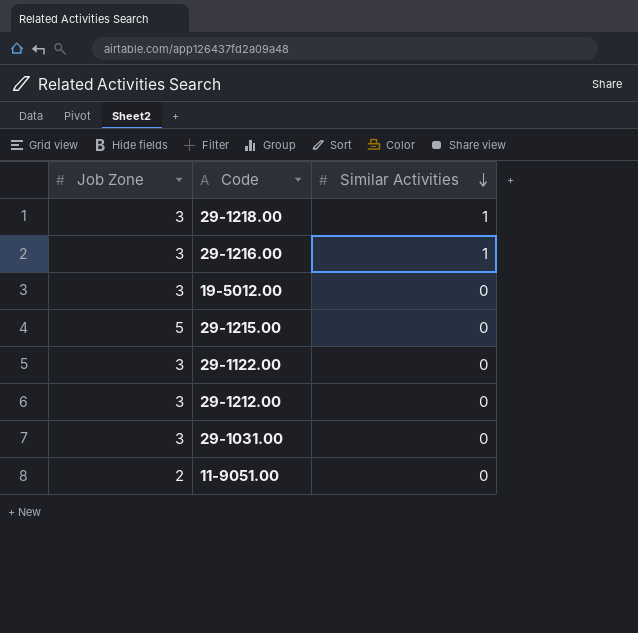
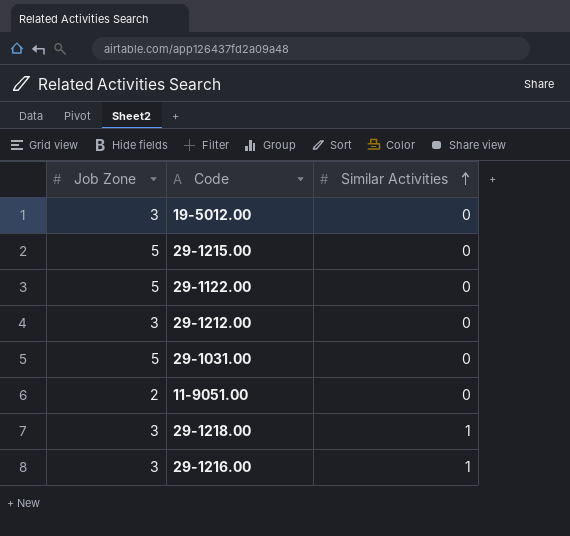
row order: Similar Activities descending -> Similar Activities ascending
29-1122.00 | Job Zone: 3 -> 5
29-1031.00 | Job Zone: 3 -> 5

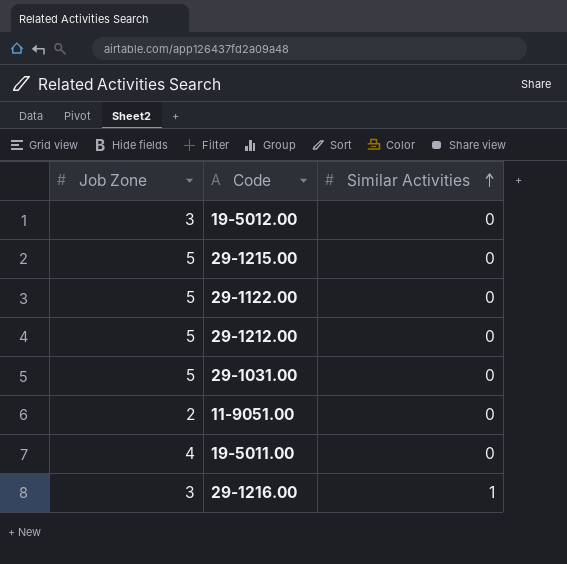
row 29-1218.00: 3 | 1 -> none
29-1212.00 | Job Zone: 3 -> 5
row 19-5011.00: none -> 4 | 0

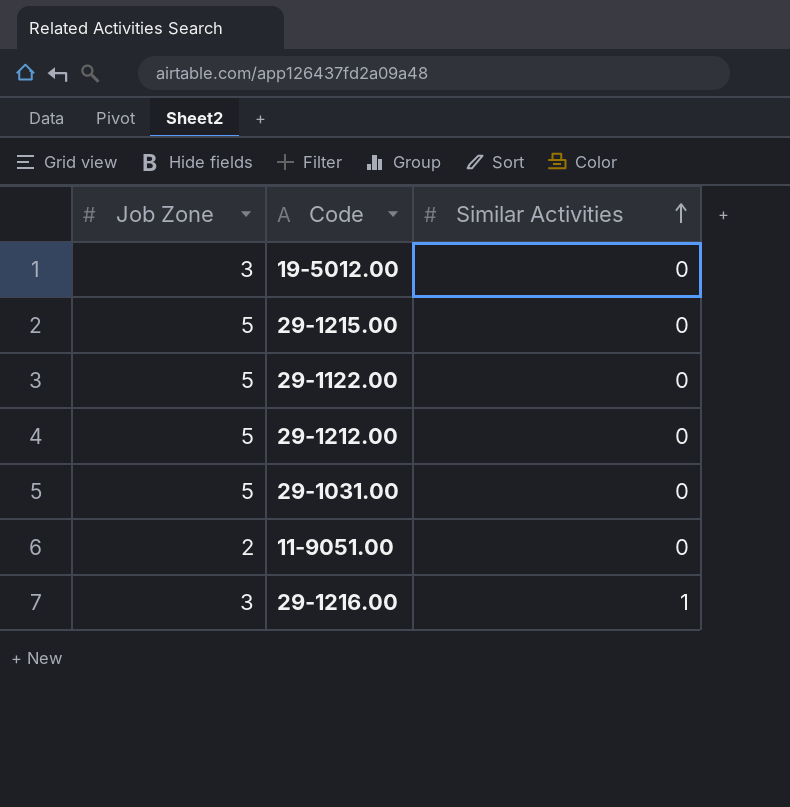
row 19-5011.00: 4 | 0 -> none

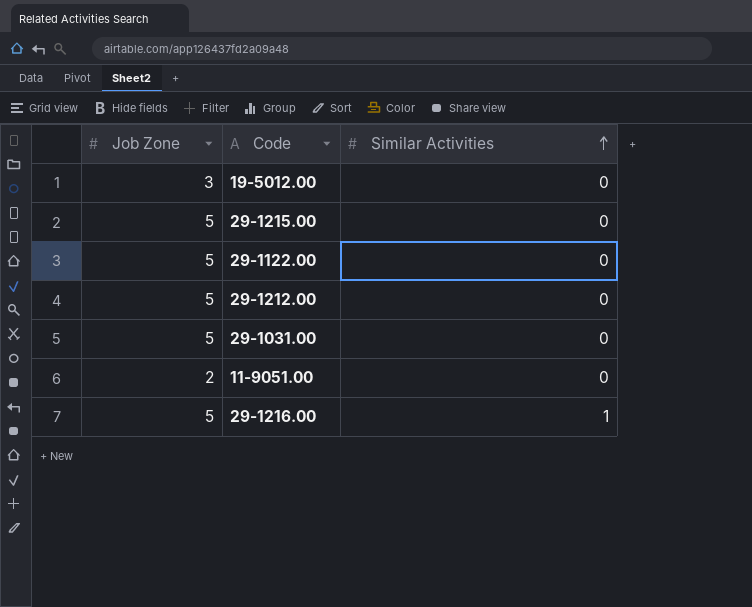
29-1216.00 | Job Zone: 3 -> 5

